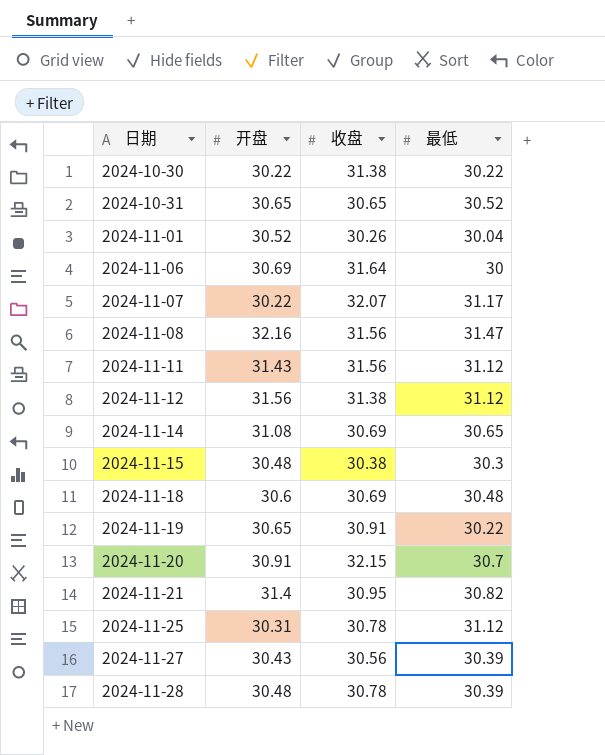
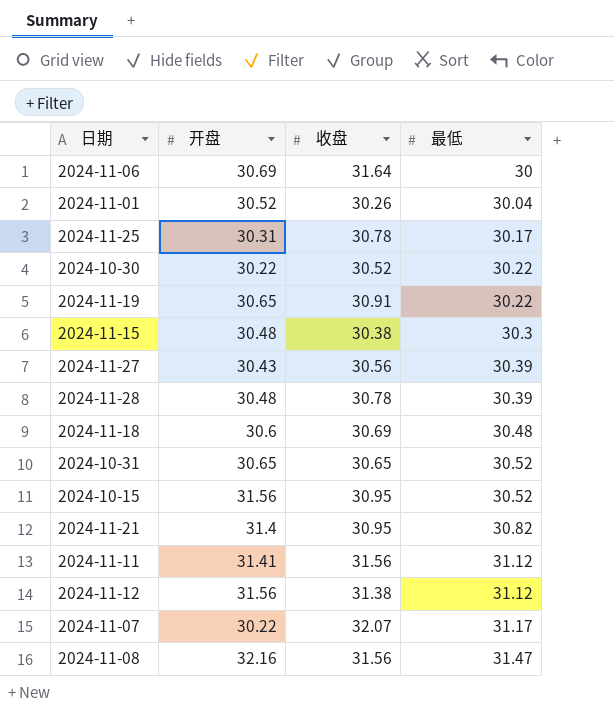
row order: 日期 ascending -> 最低 ascending
row 2024-11-14: 31.08 | 30.69 | 30.65 -> none
row 2024-11-20: 30.91 | 32.15 | 30.7 -> none
2024-11-25 | 最低: 31.12 -> 30.17
2024-10-30 | 收盘: 31.38 -> 30.52
row 2024-10-15: none -> 31.56 | 30.95 | 30.52
2024-11-11 | 开盘: 31.43 -> 31.41

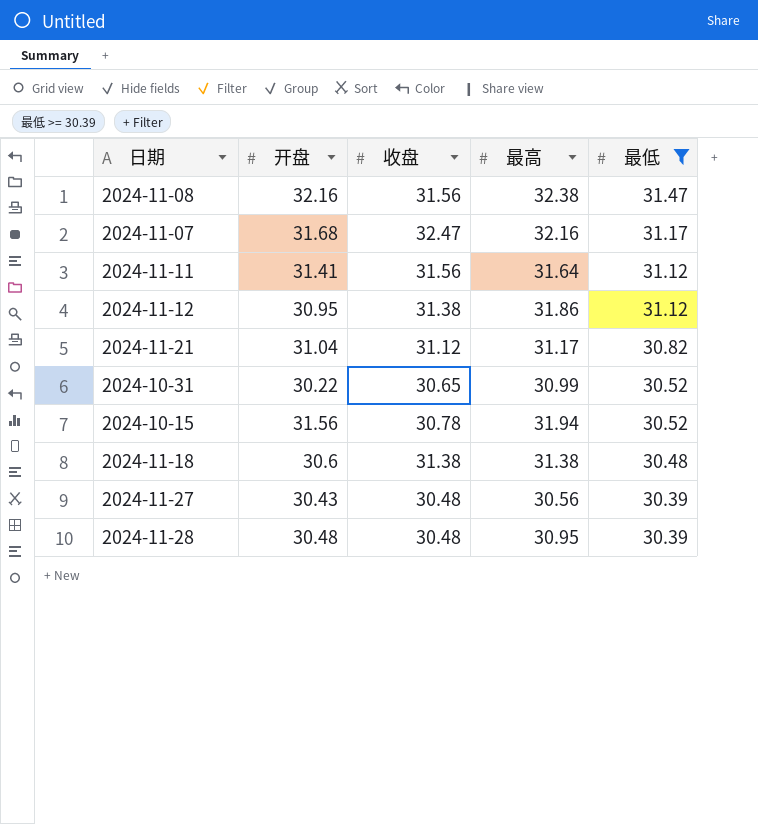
filter: none -> 最低 >= 30.39
row order: 最低 ascending -> 最低 descending
column 最高 | position: none -> 4
2024-11-07 | 开盘: 30.22 -> 31.68
2024-11-07 | 收盘: 32.07 -> 32.47
2024-11-12 | 开盘: 31.56 -> 30.95
2024-11-21 | 开盘: 31.4 -> 31.04
2024-11-21 | 收盘: 30.95 -> 31.12
2024-10-31 | 开盘: 30.65 -> 30.22
2024-10-15 | 收盘: 30.95 -> 30.78
2024-11-18 | 收盘: 30.69 -> 31.38
2024-11-27 | 收盘: 30.56 -> 30.48
2024-11-28 | 收盘: 30.78 -> 30.48

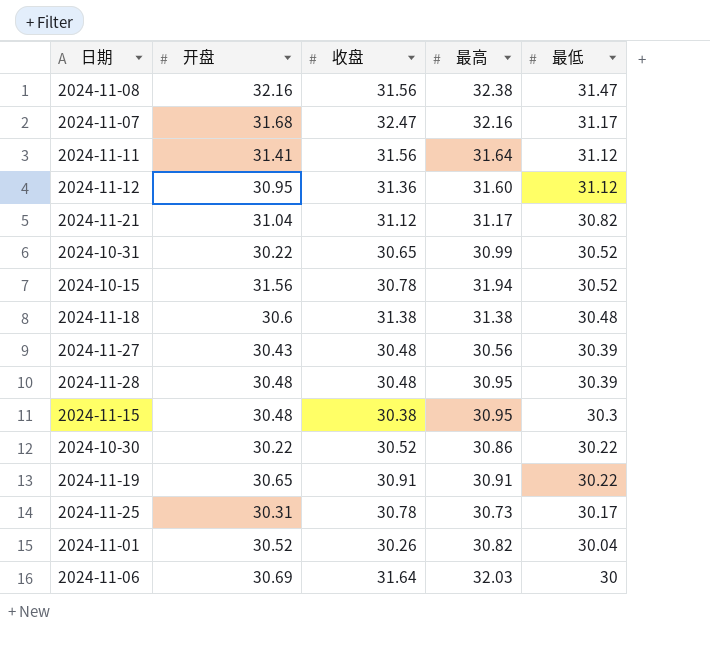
filter: 最低 >= 30.39 -> none
2024-11-12 | 收盘: 31.38 -> 31.36
2024-11-12 | 最高: 31.86 -> 31.60

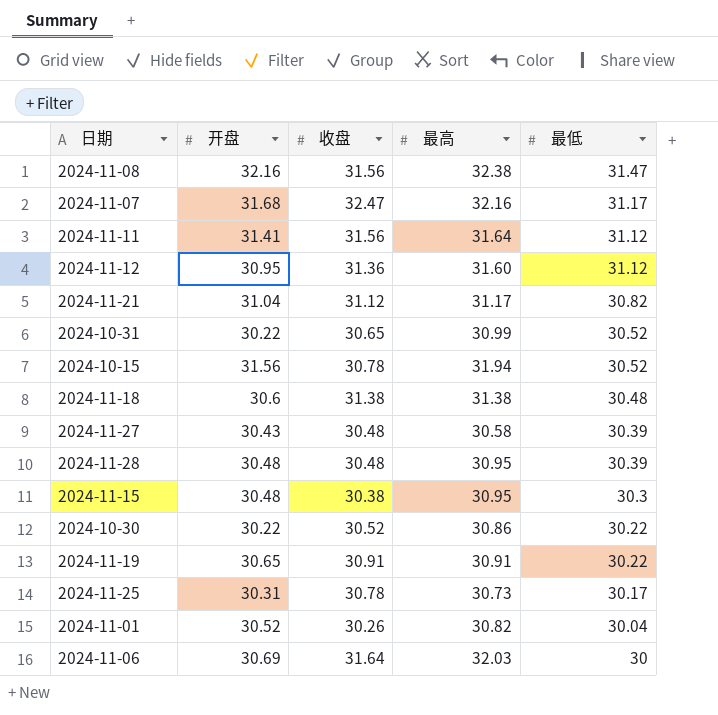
2024-11-27 | 最高: 30.56 -> 30.58

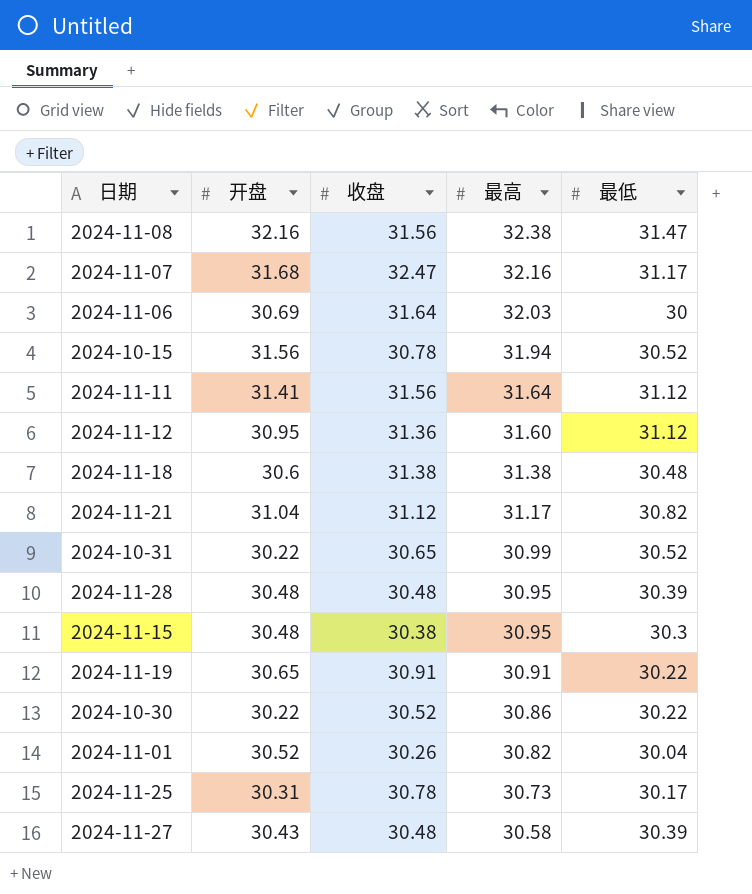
row order: 最低 descending -> 最高 descending

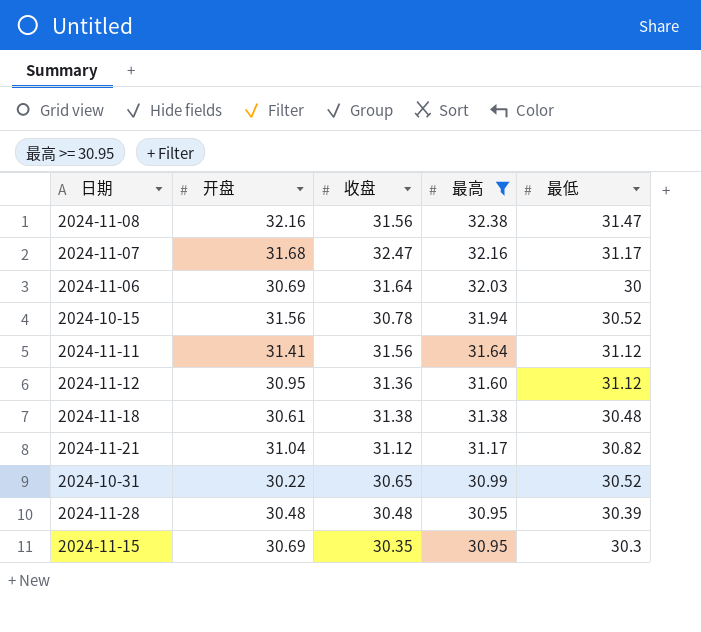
filter: none -> 最高 >= 30.95
2024-11-18 | 开盘: 30.6 -> 30.61
2024-11-15 | 开盘: 30.48 -> 30.69
2024-11-15 | 收盘: 30.38 -> 30.35

